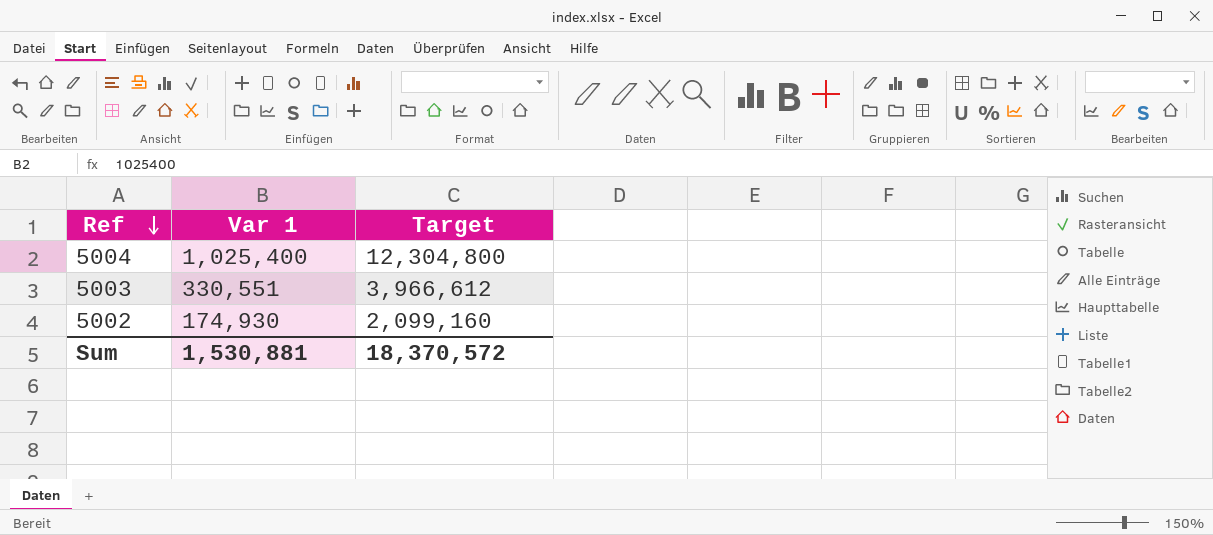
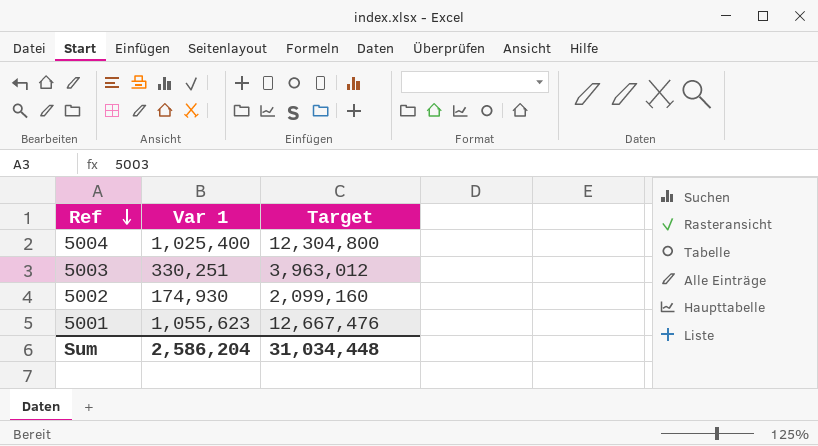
5003 | Var 1: 330,551 -> 330,251
5003 | Target: 3,966,612 -> 3,963,012
row 5001: none -> 1,055,623 | 12,667,476
Sum | Var 1: 1,530,881 -> 2,586,204
Sum | Target: 18,370,572 -> 31,034,448

